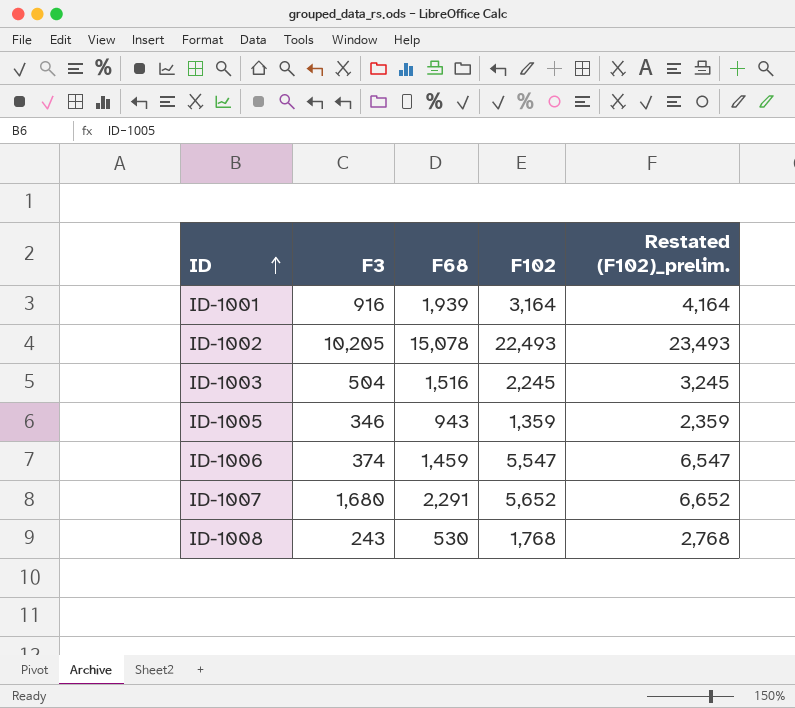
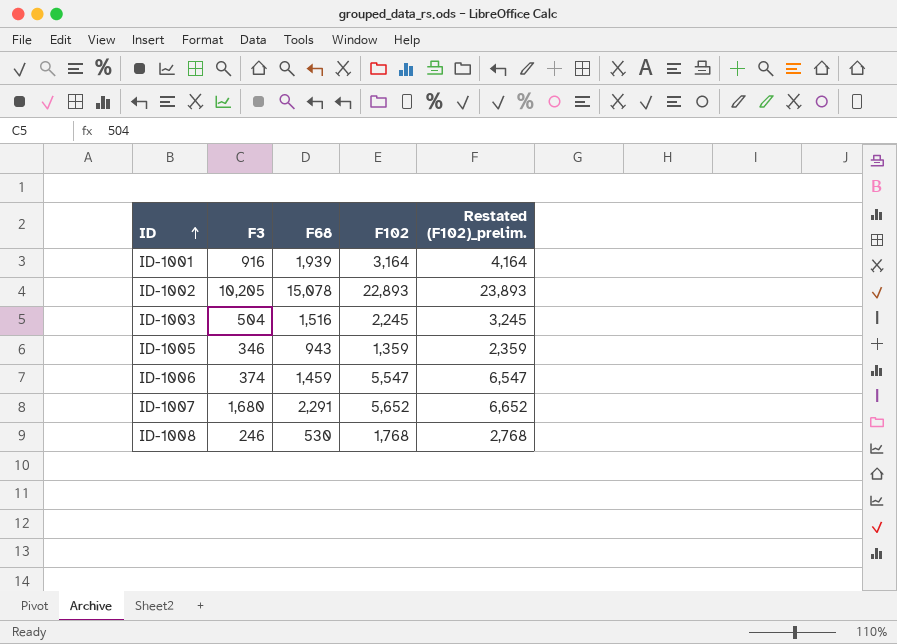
ID-1002 | F102: 22,493 -> 22,893
ID-1002 | Restated (F102)_prelim.: 23,493 -> 23,893
ID-1008 | F3: 243 -> 246

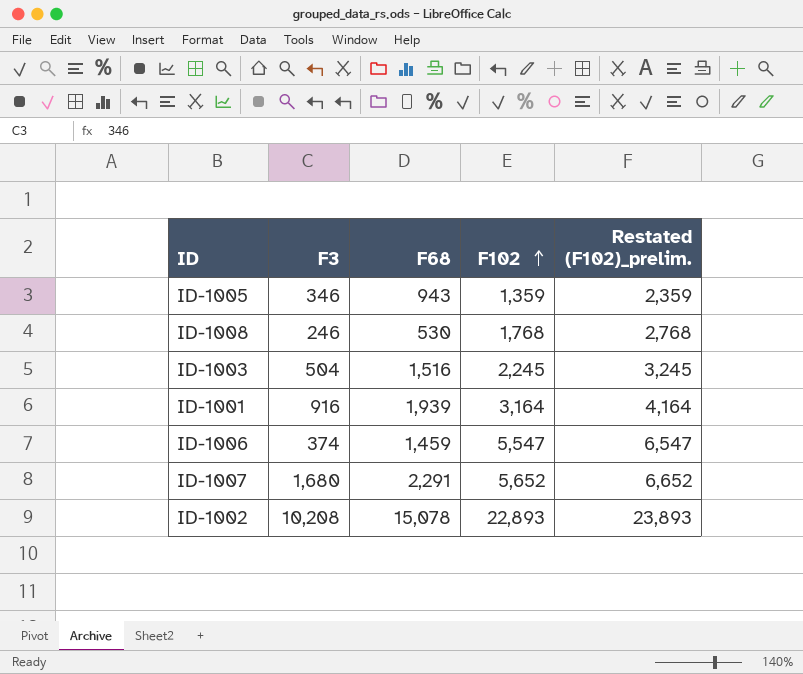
row order: ID ascending -> F102 ascending
ID-1002 | F3: 10,205 -> 10,208

